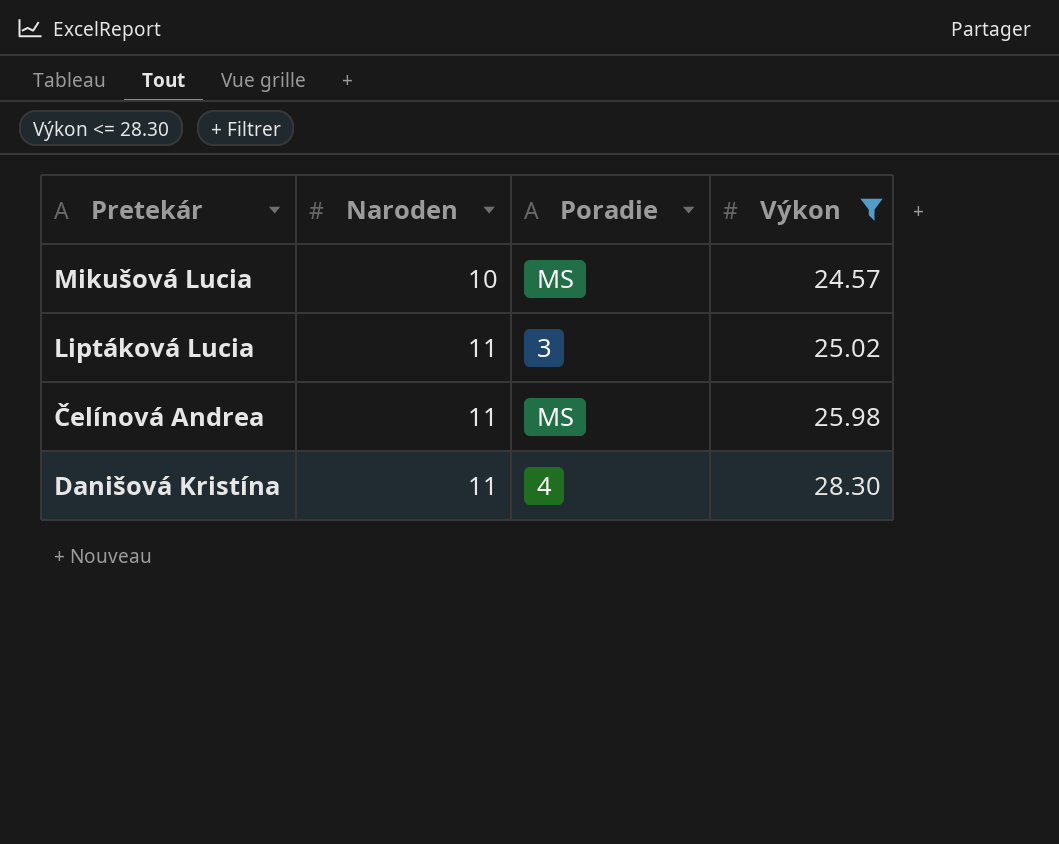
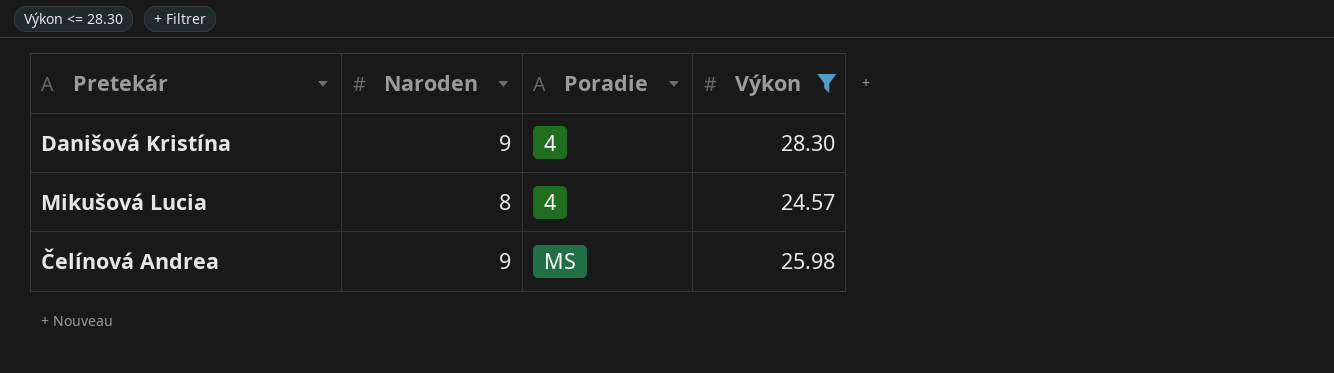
row order: Naroden ascending -> Poradie ascending
row Liptáková Lucia: 11 | 3 | 25.02 -> none
Danišová Kristína | Naroden: 11 -> 9
Mikušová Lucia | Naroden: 10 -> 8
Mikušová Lucia | Poradie: MS -> 4
Čelínová Andrea | Naroden: 11 -> 9

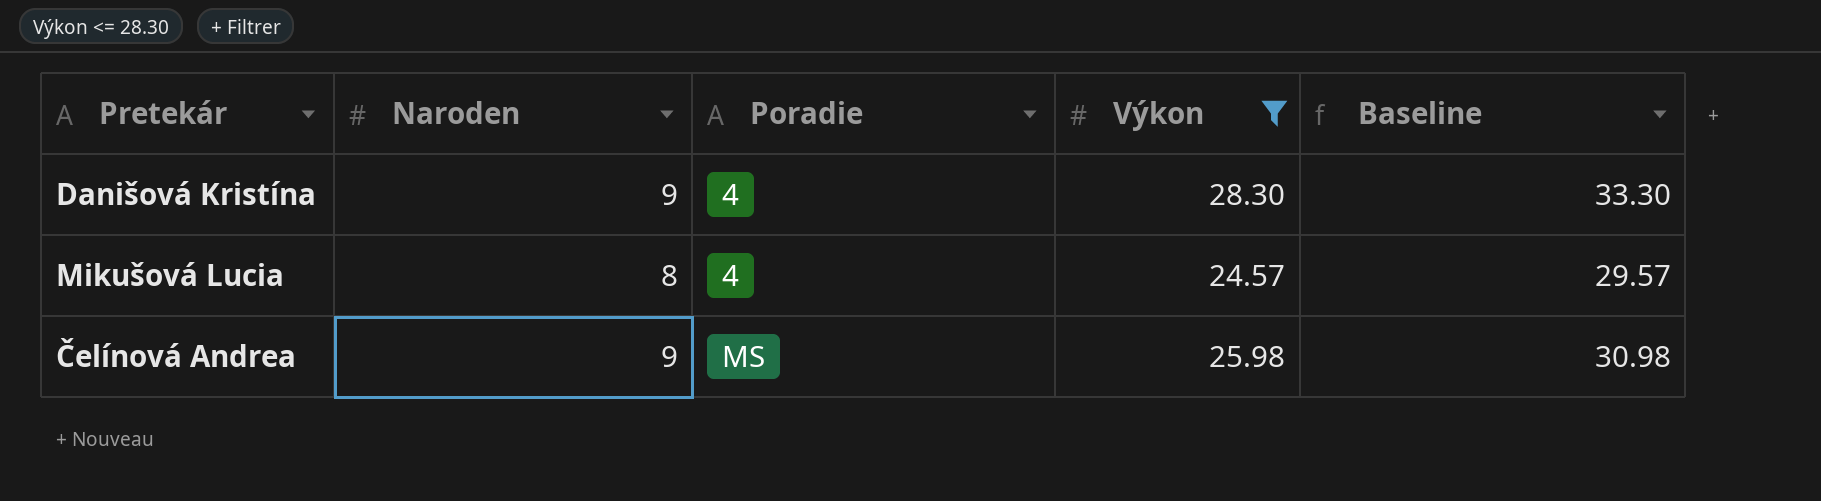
column Baseline | formula: none -> [Výkon] + 5

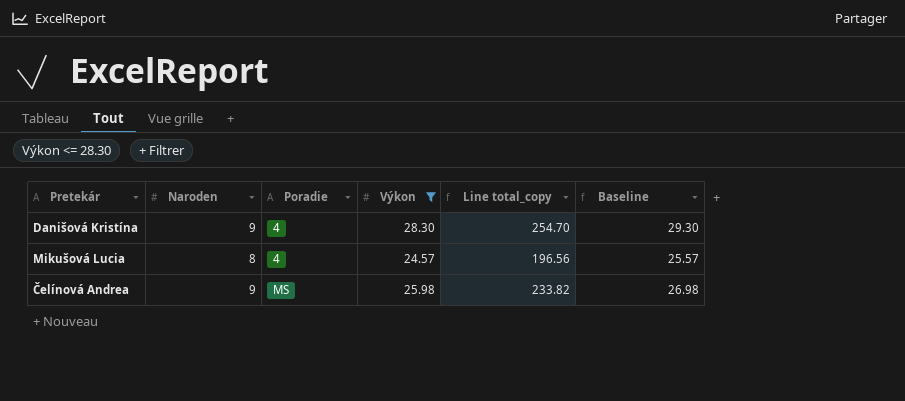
column Line total_copy | formula: none -> [Naroden] * [Výkon]
column Baseline | formula: [Výkon] + 5 -> [Výkon] + 1

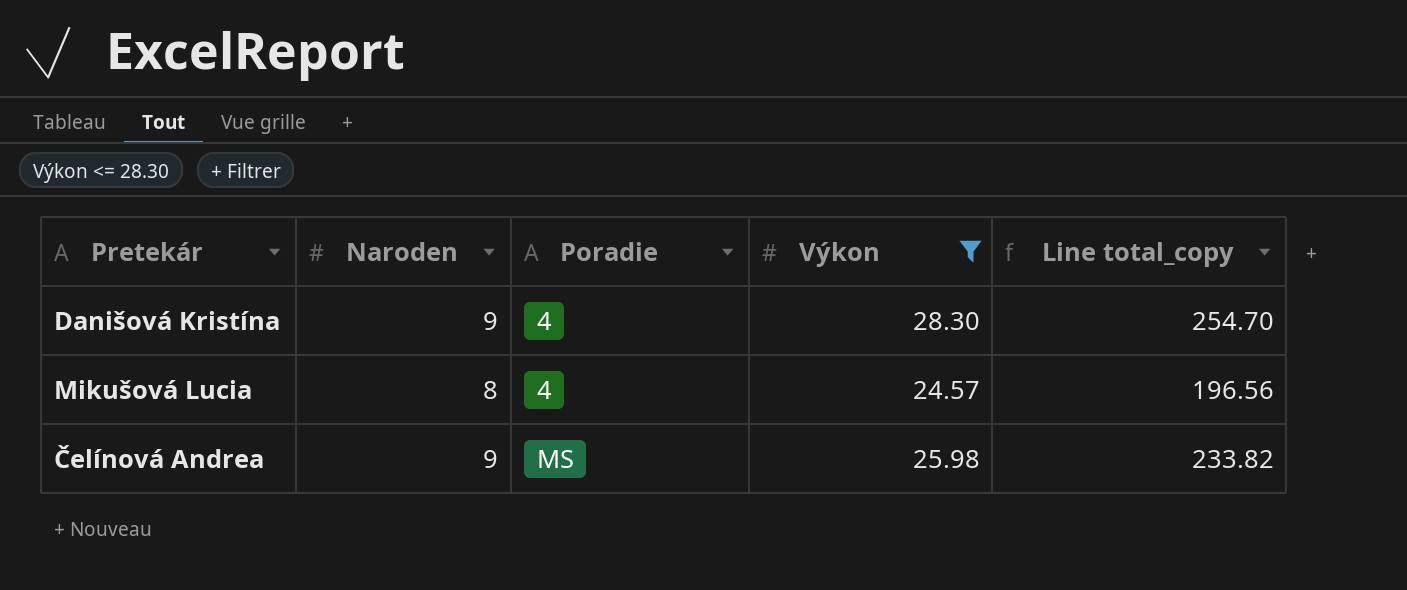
column Baseline | formula: [Výkon] + 1 -> none

